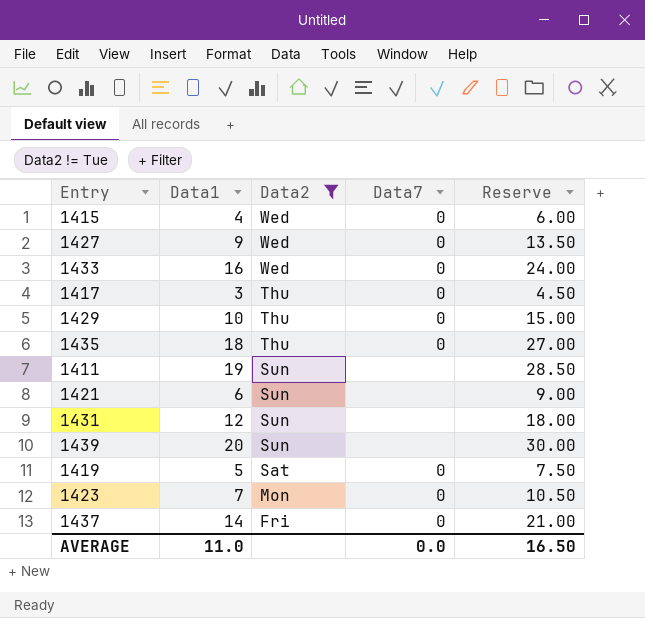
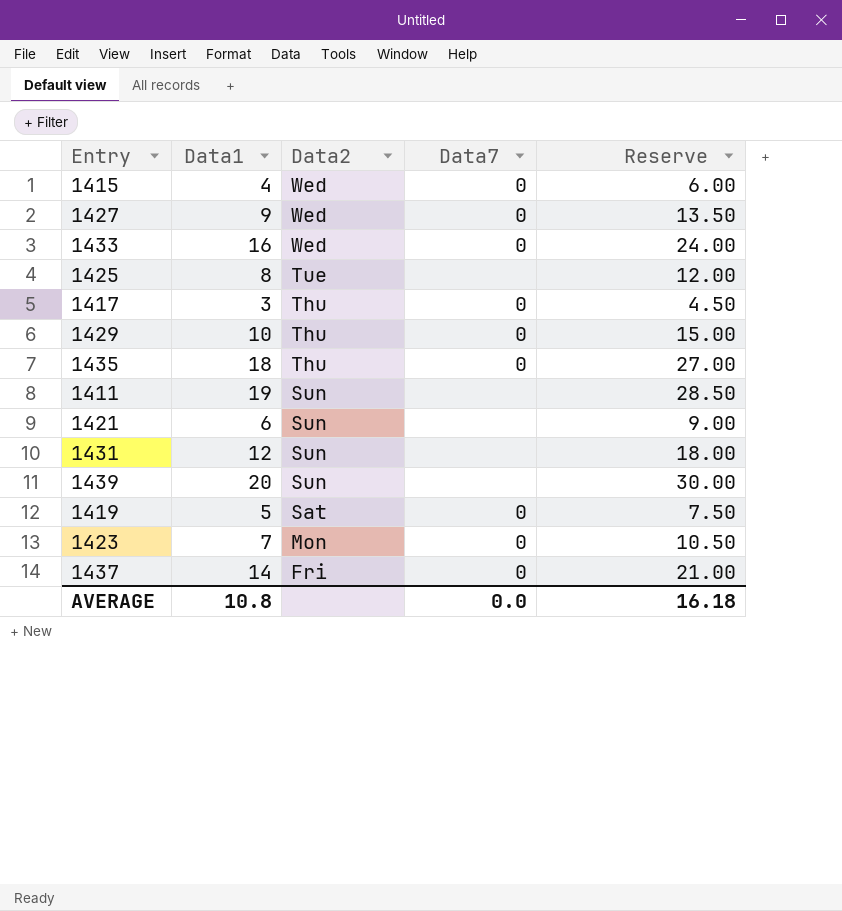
filter: Data2 != Tue -> none
AVERAGE | Data1: 11.0 -> 10.8
AVERAGE | Reserve: 16.50 -> 16.18

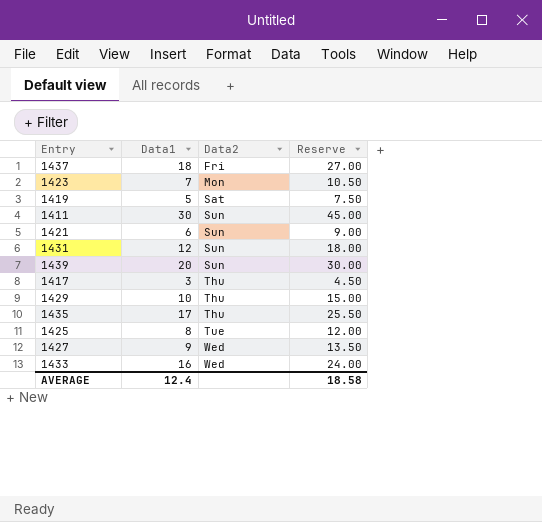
row order: Data2 descending -> Data2 ascending
column Data7 | position: 4 -> none
row 1415: 4 | Wed | 0 | 6.00 -> none
1437 | Data1: 14 -> 18
1437 | Reserve: 21.00 -> 27.00
1411 | Data1: 19 -> 30
1411 | Reserve: 28.50 -> 45.00
1435 | Data1: 18 -> 17
1435 | Reserve: 27.00 -> 25.50
AVERAGE | Data1: 10.8 -> 12.4
AVERAGE | Reserve: 16.18 -> 18.58

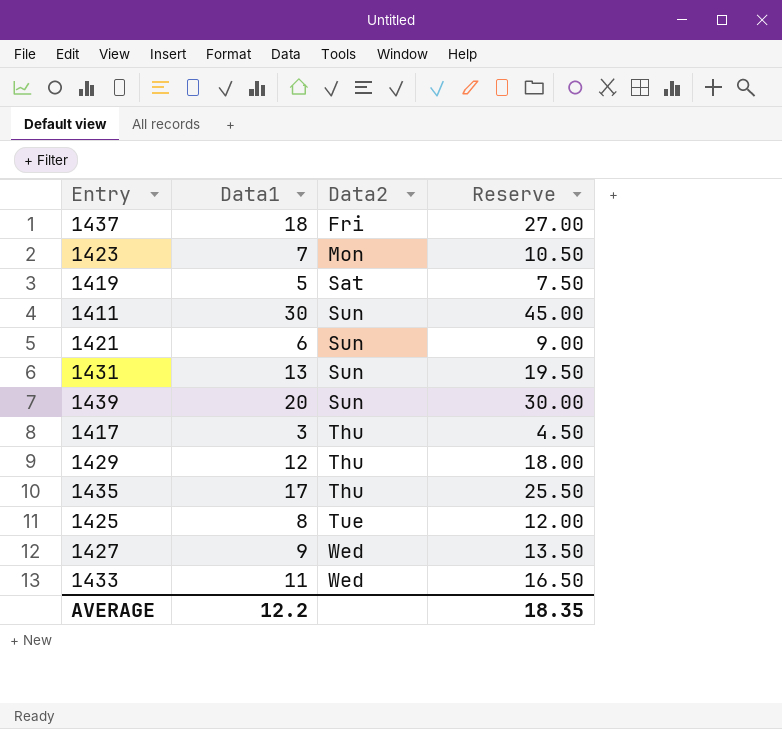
1431 | Data1: 12 -> 13
1431 | Reserve: 18.00 -> 19.50
1429 | Data1: 10 -> 12
1429 | Reserve: 15.00 -> 18.00
1433 | Data1: 16 -> 11
1433 | Reserve: 24.00 -> 16.50
AVERAGE | Data1: 12.4 -> 12.2
AVERAGE | Reserve: 18.58 -> 18.35

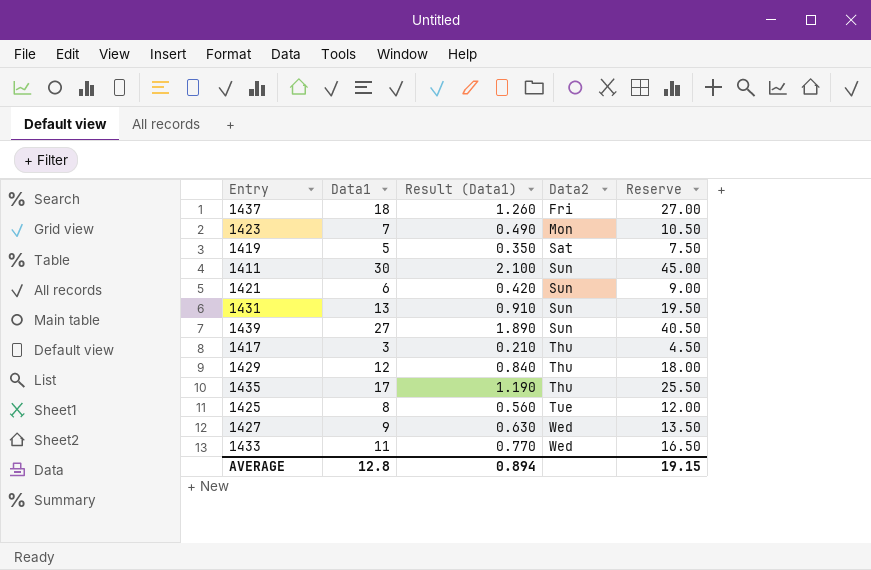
column Result (Data1) | formula: none -> [Data1] * 0.07
1439 | Data1: 20 -> 27
1439 | Reserve: 30.00 -> 40.50
AVERAGE | Data1: 12.2 -> 12.8
AVERAGE | Reserve: 18.35 -> 19.15

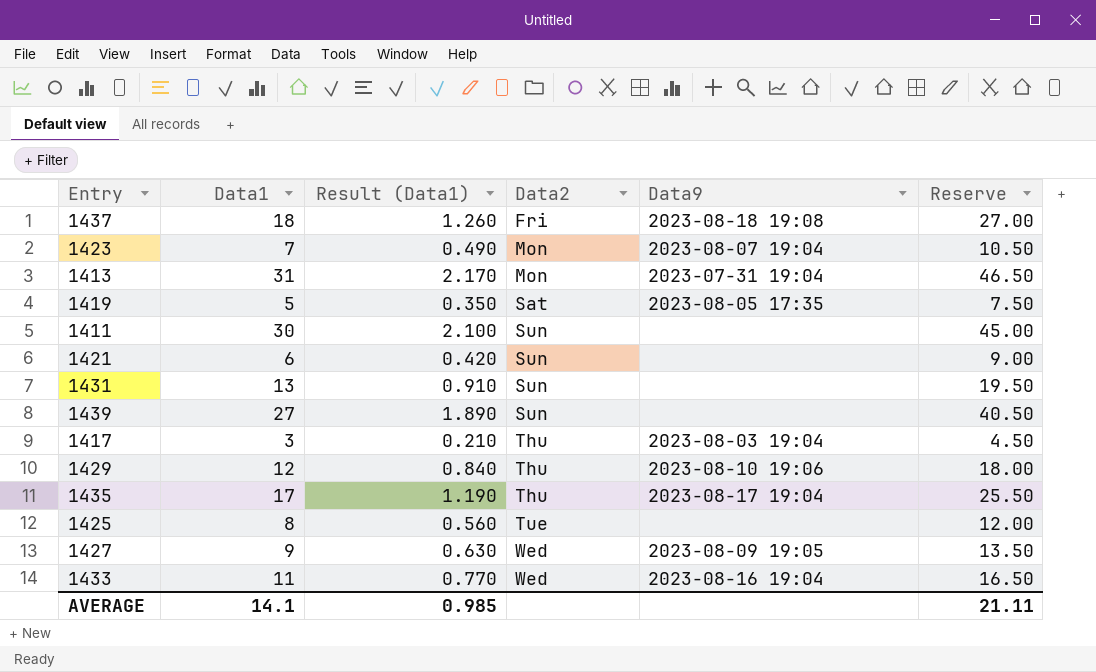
column Data9 | position: none -> 5
row 1413: none -> 31 | 2.170 | Mon | 2023-07-31 19:04 | 46.50
AVERAGE | Data1: 12.8 -> 14.1
AVERAGE | Result (Data1): 0.894 -> 0.985
AVERAGE | Reserve: 19.15 -> 21.11

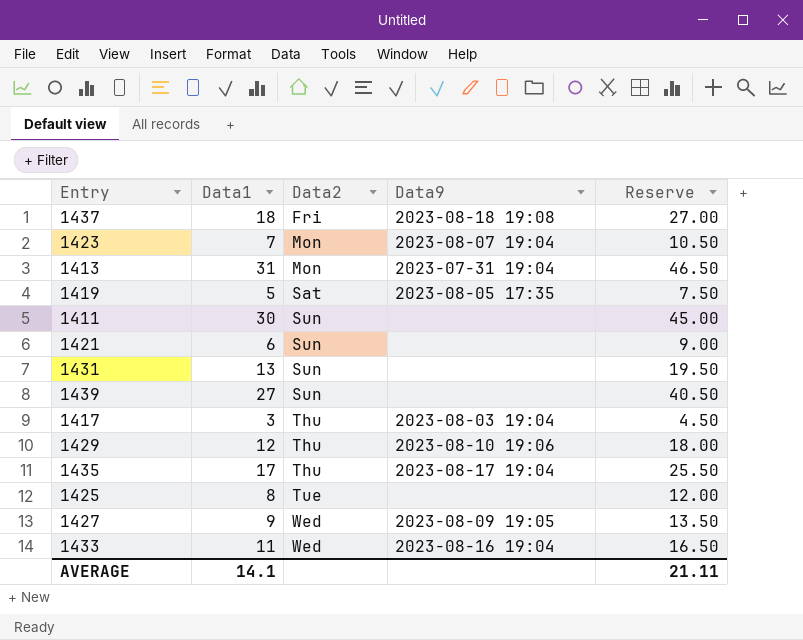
column Result (Data1) | formula: [Data1] * 0.07 -> none

